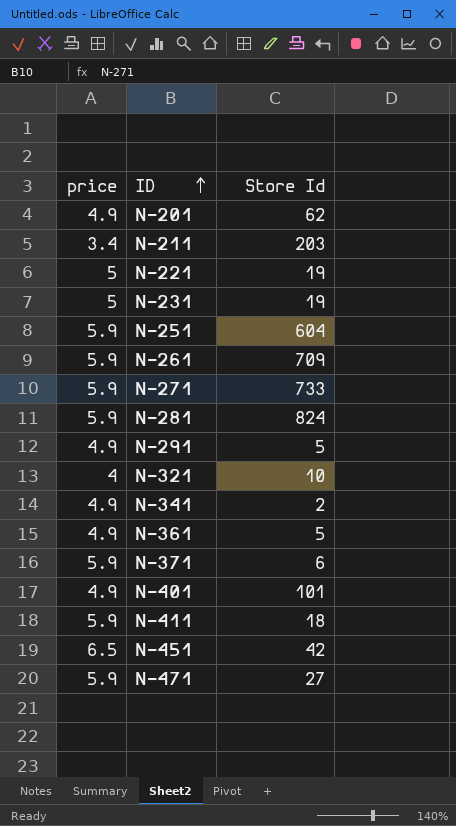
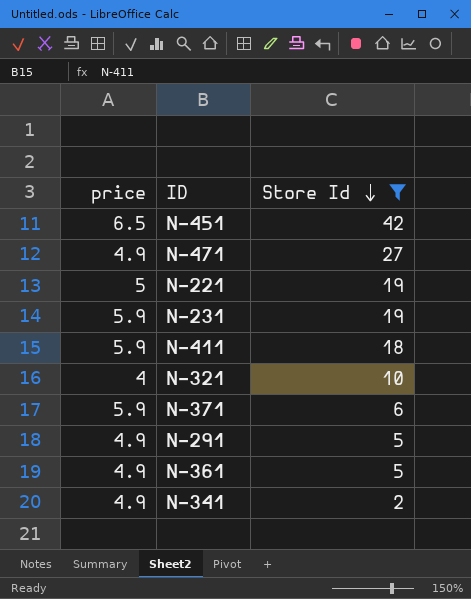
filter: none -> Store Id <= 42
row order: ID ascending -> Store Id descending
N-471 | price: 5.9 -> 4.9
N-231 | price: 5 -> 5.9

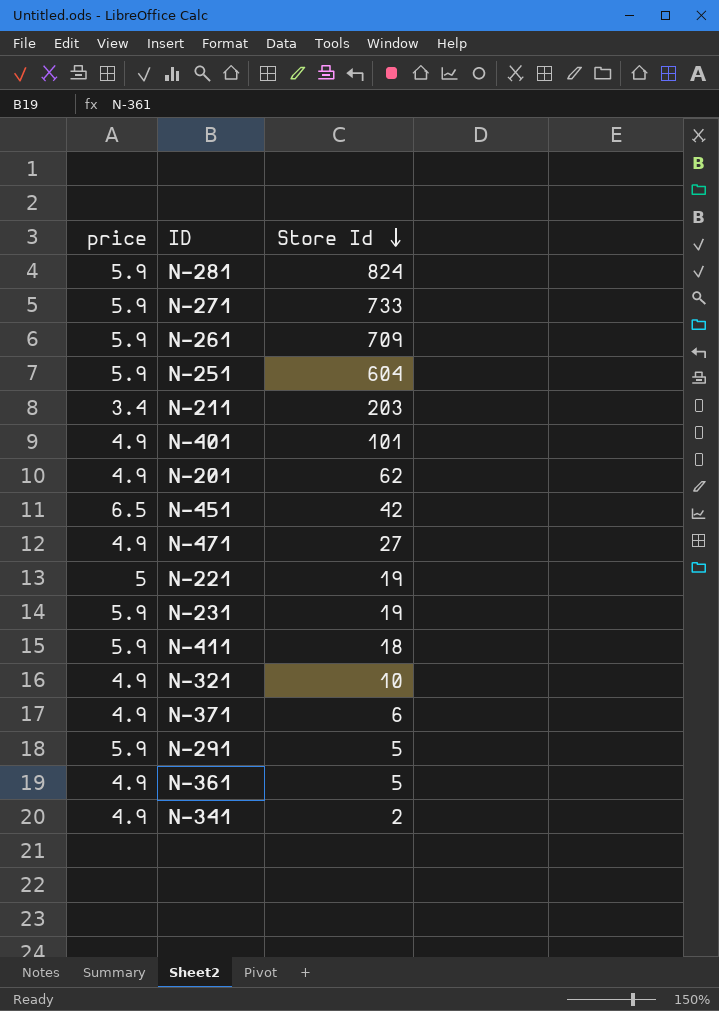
filter: Store Id <= 42 -> none
N-321 | price: 4 -> 4.9
N-371 | price: 5.9 -> 4.9
N-291 | price: 4.9 -> 5.9

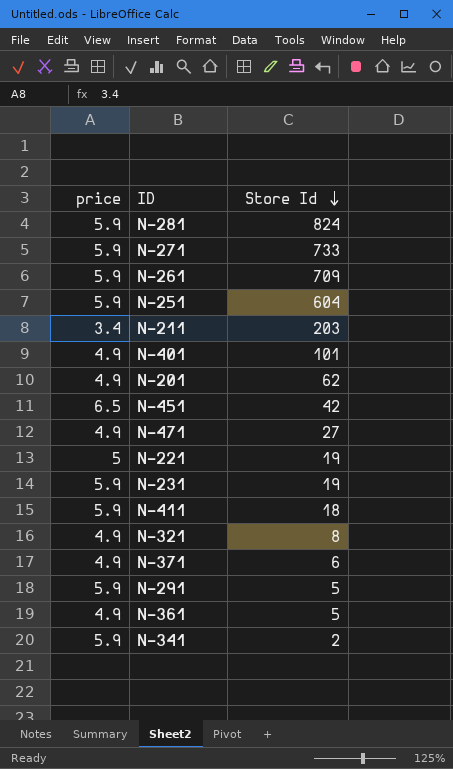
N-321 | Store Id: 10 -> 8
N-341 | price: 4.9 -> 5.9

